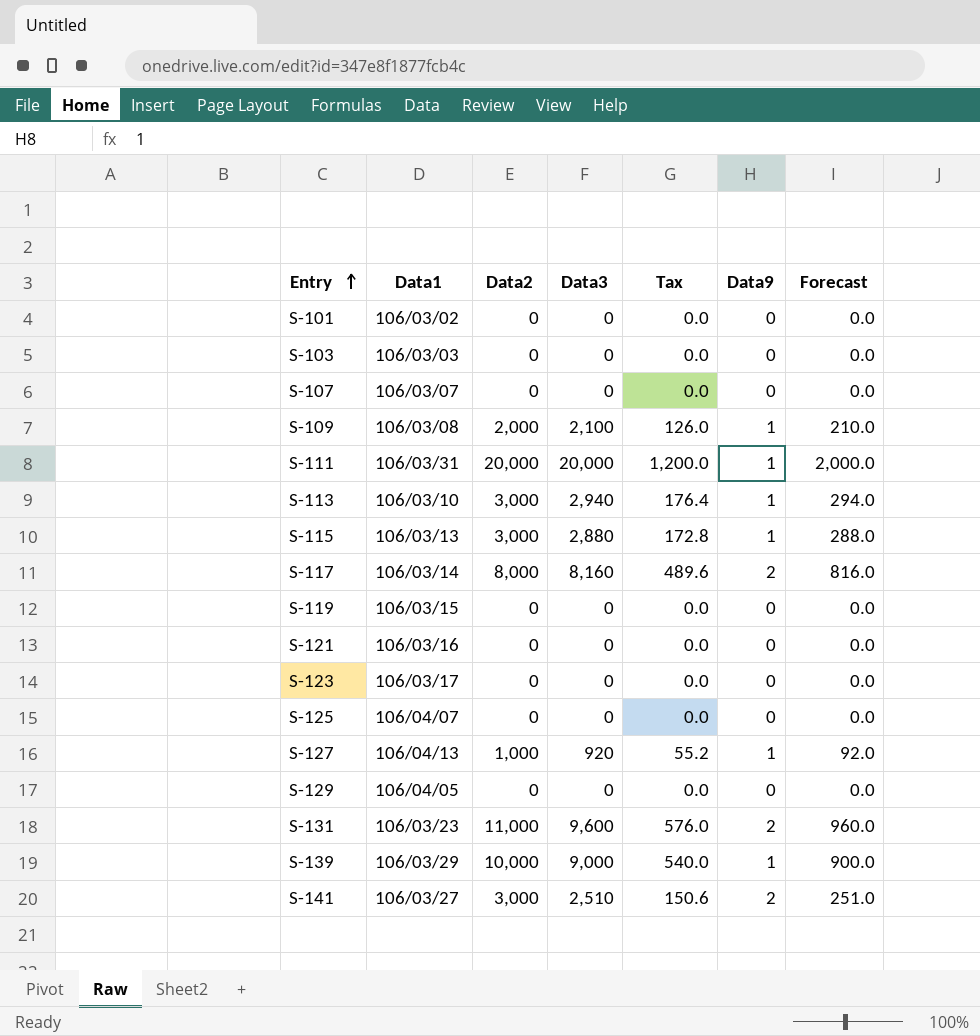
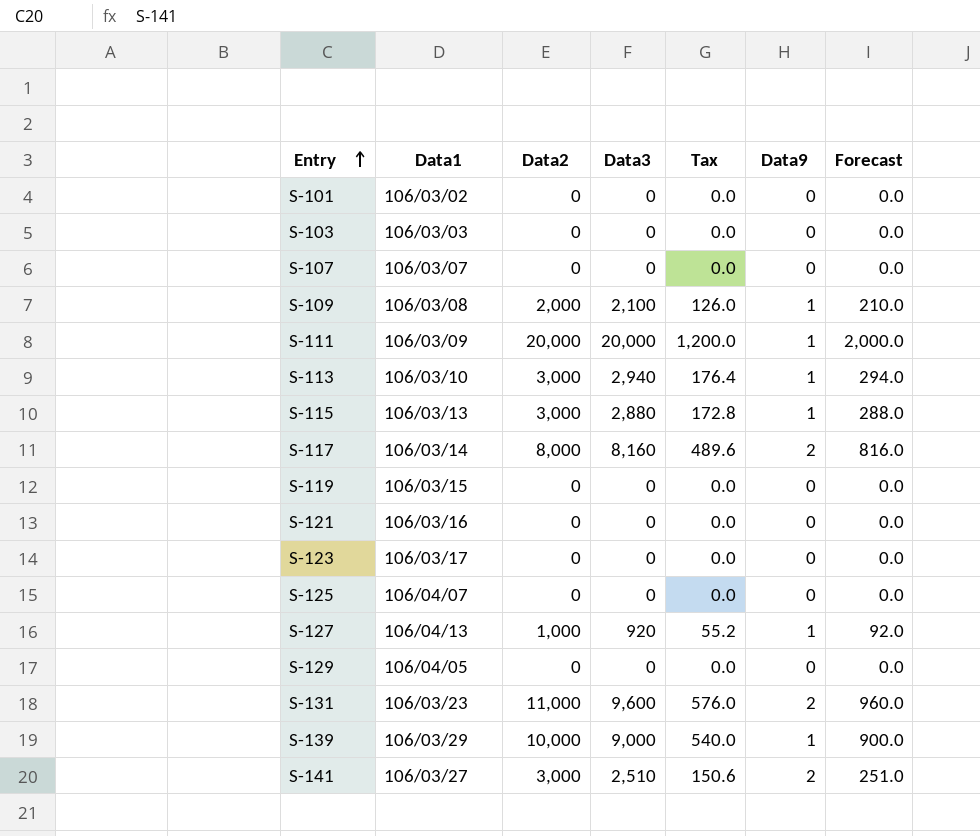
S-111 | Data1: 106/03/31 -> 106/03/09

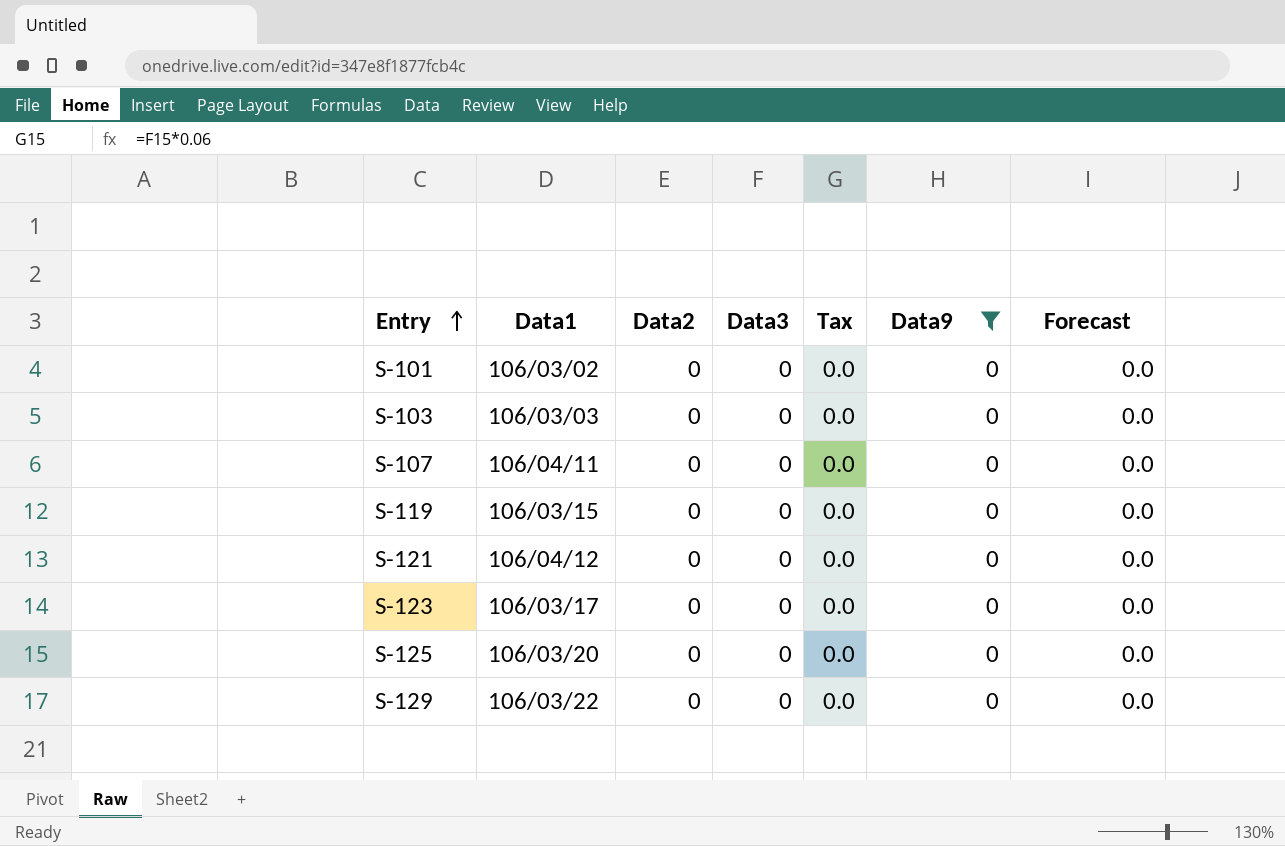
filter: none -> Data9 = 0
S-107 | Data1: 106/03/07 -> 106/04/11
S-121 | Data1: 106/03/16 -> 106/04/12
S-125 | Data1: 106/04/07 -> 106/03/20
S-129 | Data1: 106/04/05 -> 106/03/22

